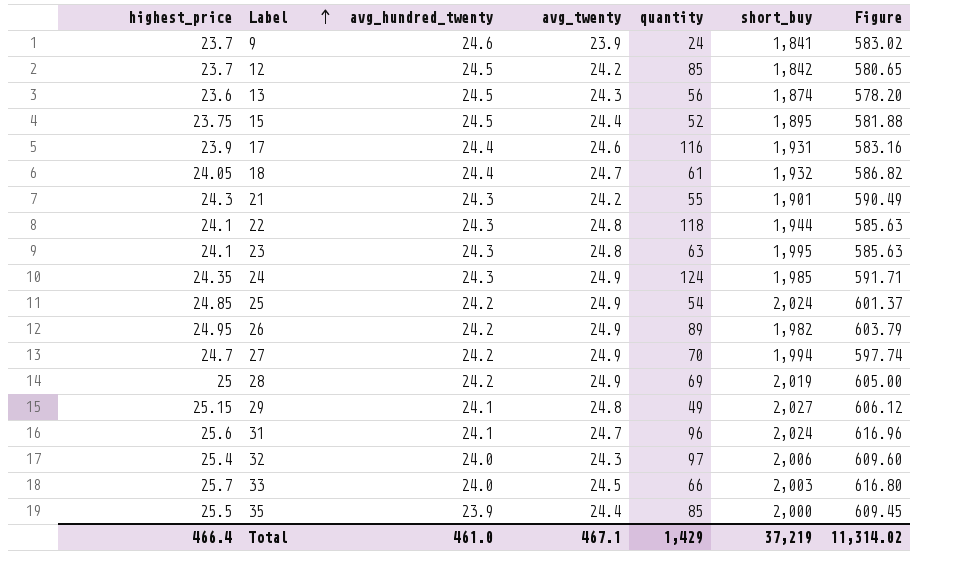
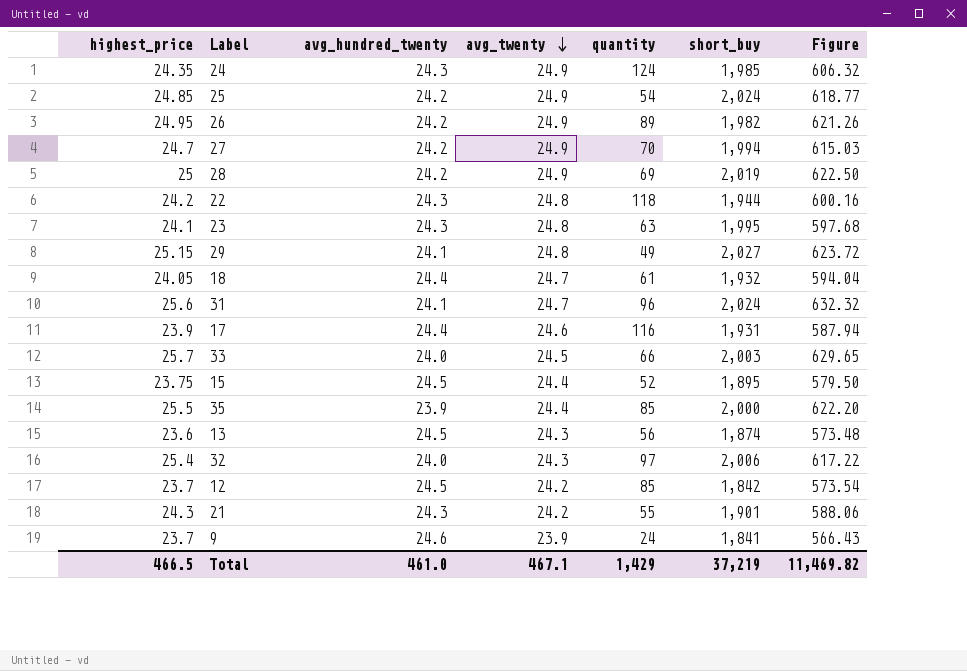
row order: Label ascending -> avg_twenty descending
column Figure | formula: [highest_price] * [avg_hundred_twenty] -> [highest_price] * [avg_twenty]
22 | highest_price: 24.1 -> 24.2
Total | highest_price: 466.4 -> 466.5
Total | Figure: 11,314.02 -> 11,469.82

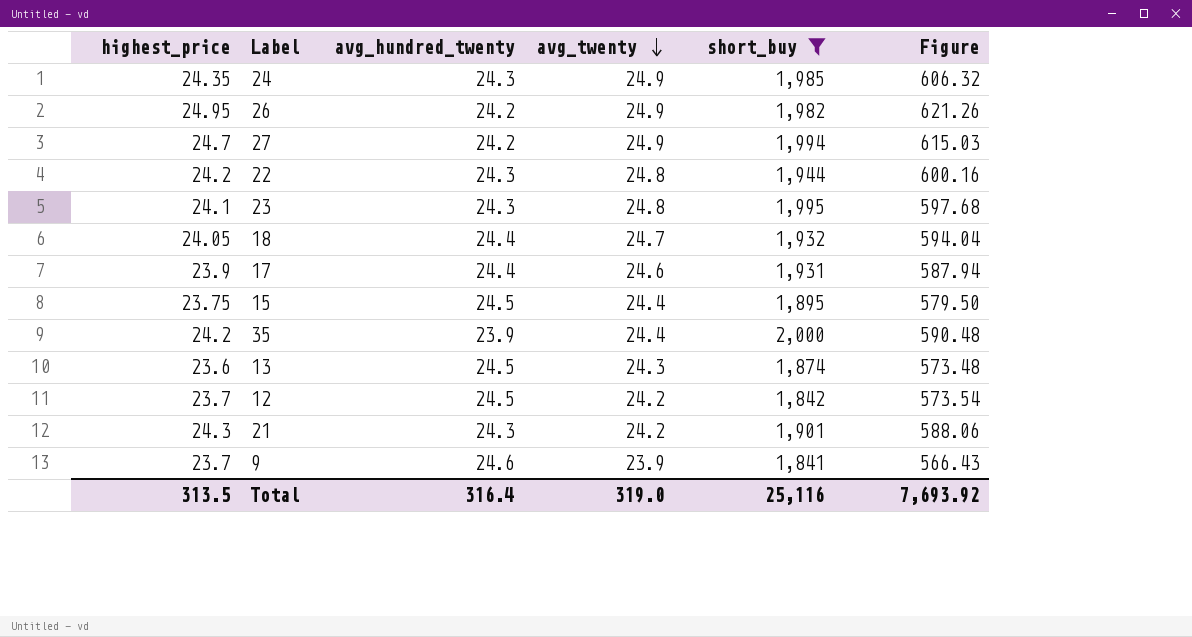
filter: none -> short_buy <= 2,000
column quantity | position: 5 -> none
35 | highest_price: 25.5 -> 24.2
35 | Figure: 622.20 -> 590.48
Total | highest_price: 466.5 -> 313.5
Total | avg_hundred_twenty: 461.0 -> 316.4
Total | avg_twenty: 467.1 -> 319.0
Total | short_buy: 37,219 -> 25,116
Total | Figure: 11,469.82 -> 7,693.92

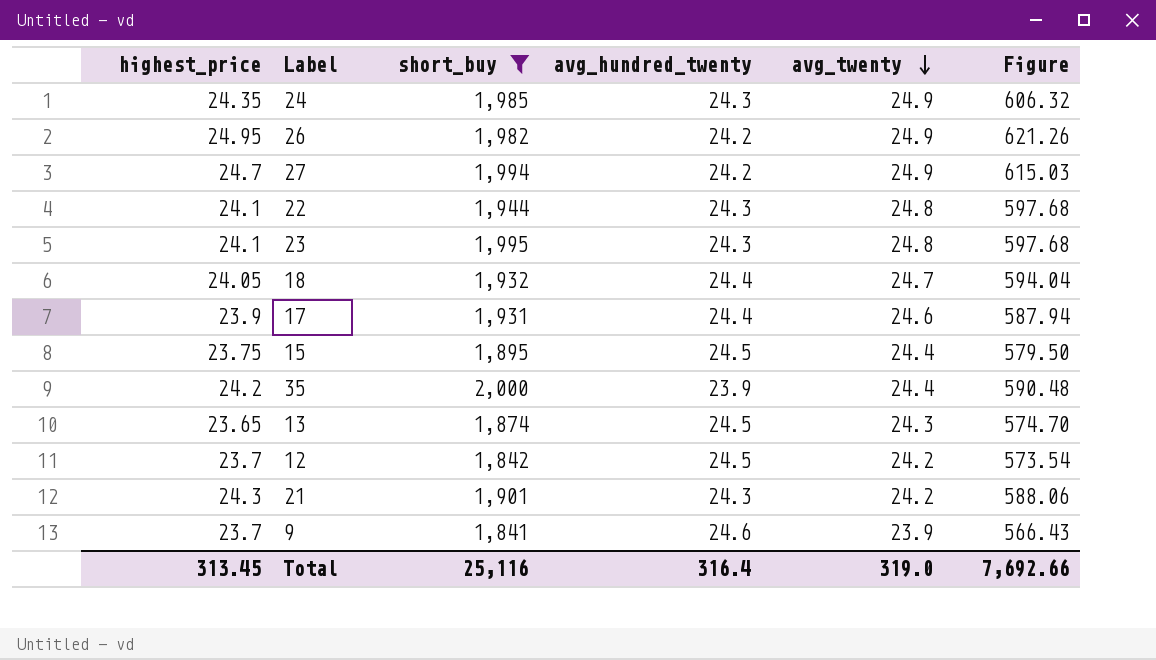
column short_buy | position: 5 -> 3
22 | highest_price: 24.2 -> 24.1
22 | Figure: 600.16 -> 597.68
13 | highest_price: 23.6 -> 23.65
13 | Figure: 573.48 -> 574.70
Total | highest_price: 313.5 -> 313.45
Total | Figure: 7,693.92 -> 7,692.66

